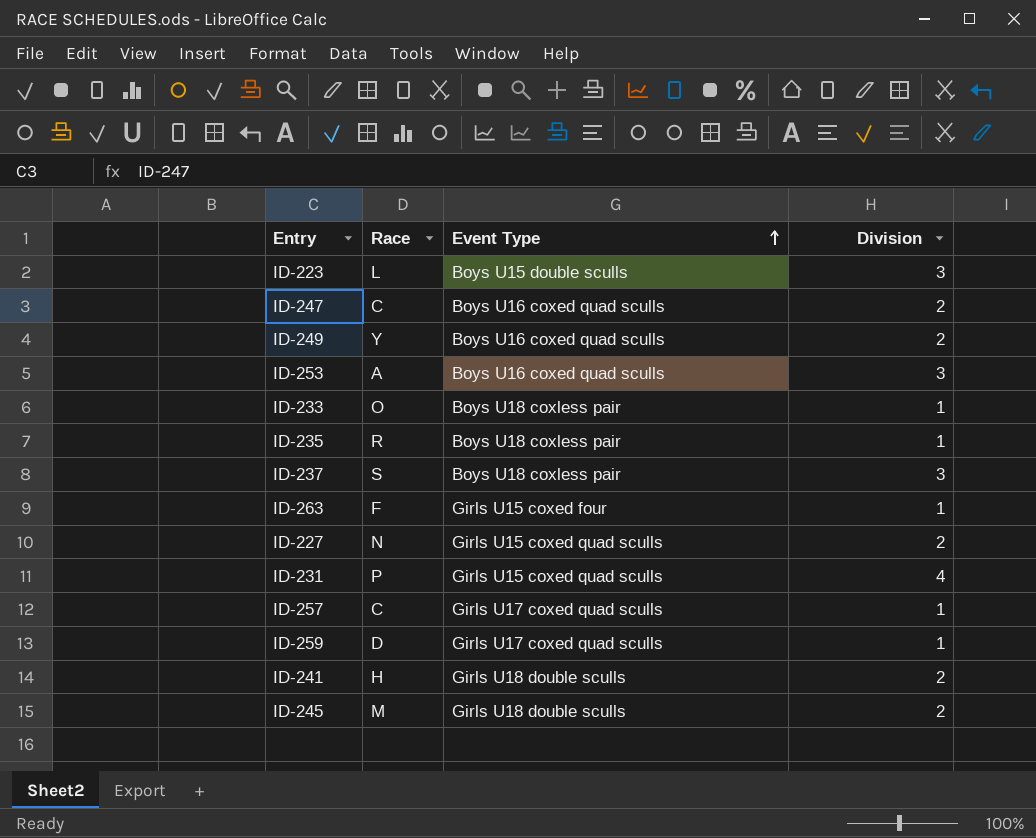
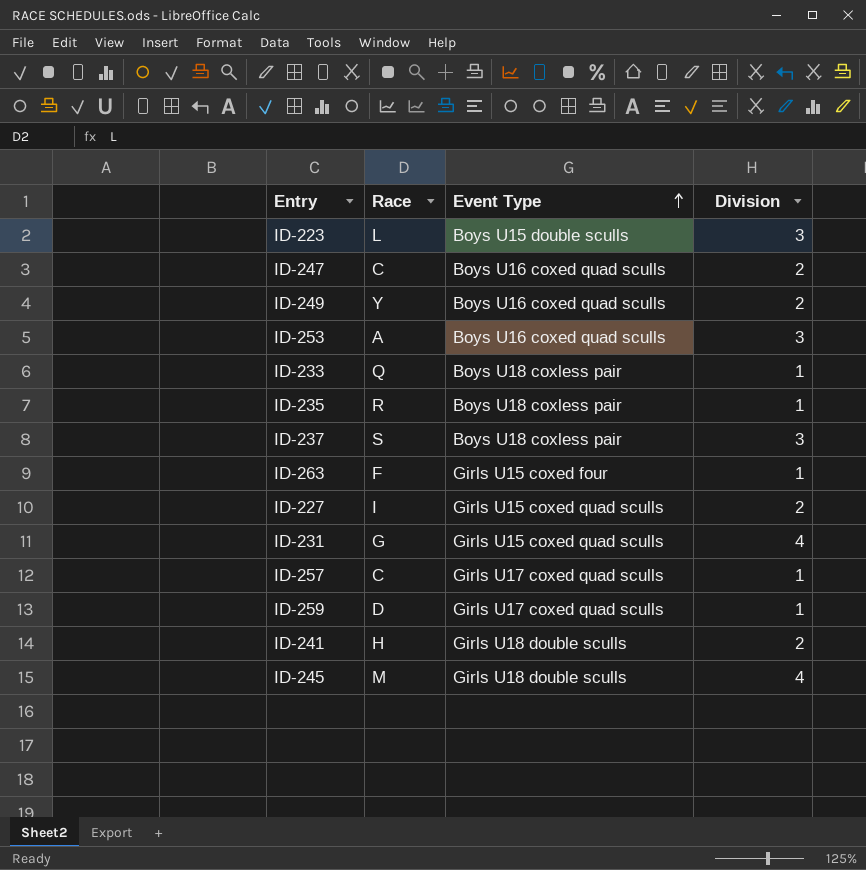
ID-233 | Race: O -> Q
ID-227 | Race: N -> I
ID-231 | Race: P -> G
ID-245 | Division: 2 -> 4

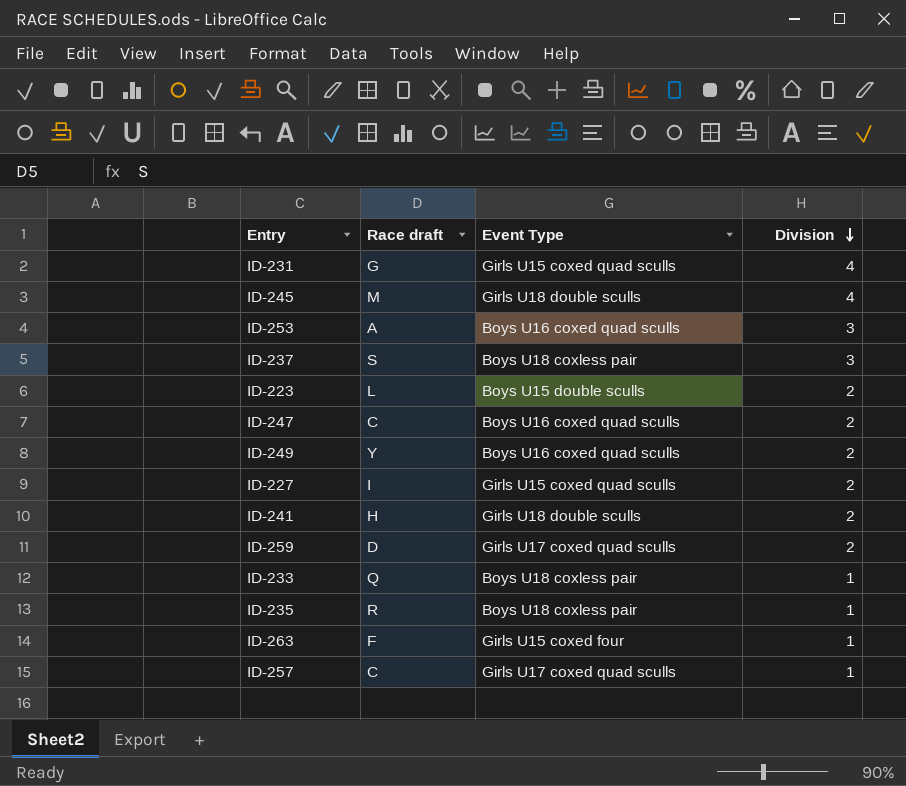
row order: Event Type ascending -> Division descending
column name: Race -> Race draft
ID-223 | Division: 3 -> 2
ID-259 | Division: 1 -> 2

